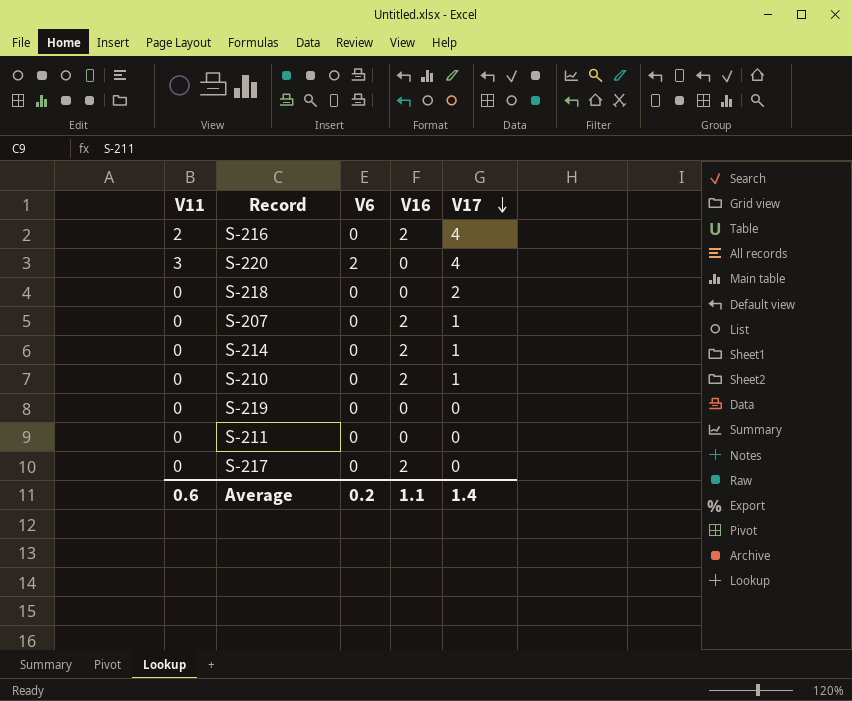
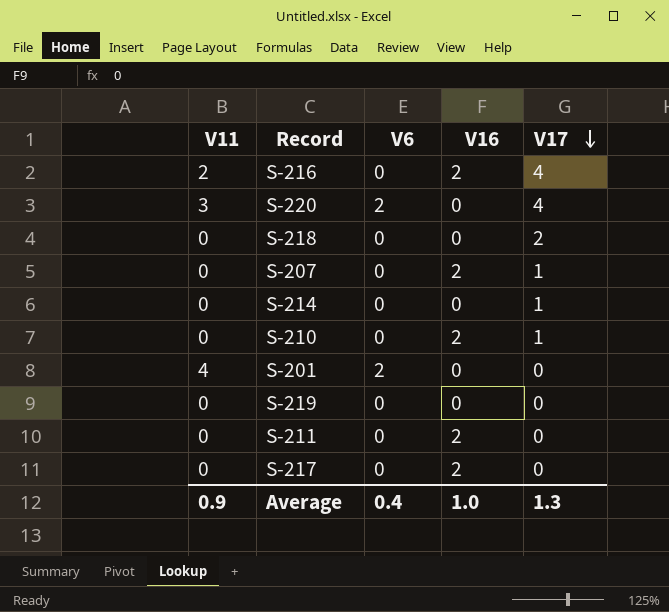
S-214 | V16: 2 -> 0
row S-201: none -> 4 | 2 | 0 | 0
S-211 | V16: 0 -> 2
Average | V11: 0.6 -> 0.9
Average | V6: 0.2 -> 0.4
Average | V16: 1.1 -> 1.0
Average | V17: 1.4 -> 1.3

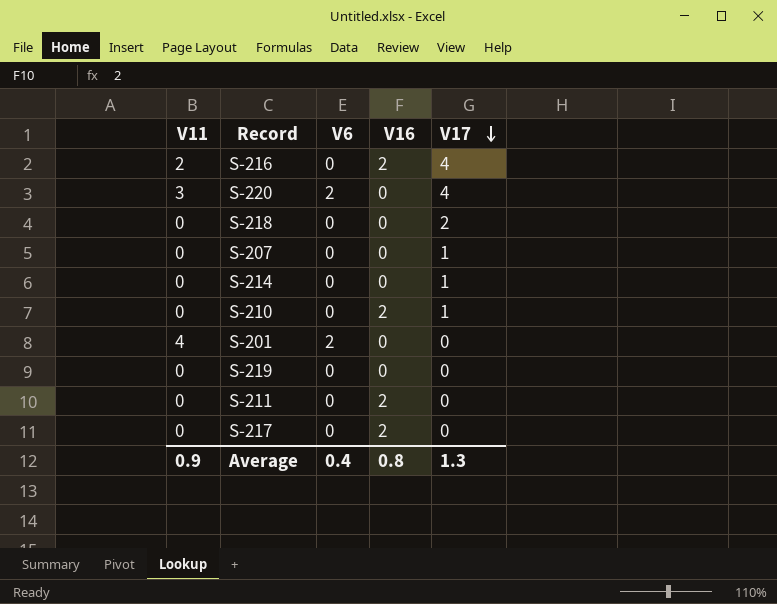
S-207 | V16: 2 -> 0
Average | V16: 1.0 -> 0.8

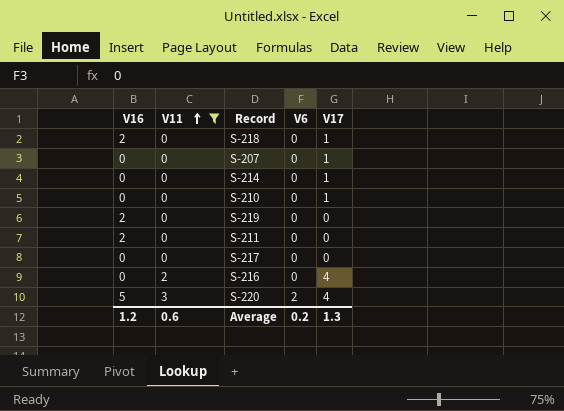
filter: none -> V11 != 4
row order: V17 descending -> V11 ascending
column V16 | position: 4 -> 1
S-218 | V16: 0 -> 2
S-218 | V17: 2 -> 1
S-210 | V16: 2 -> 0
S-219 | V16: 0 -> 2
S-217 | V16: 2 -> 0
S-216 | V16: 2 -> 0
S-220 | V16: 0 -> 5
Average | V16: 0.8 -> 1.2
Average | V11: 0.9 -> 0.6
Average | V6: 0.4 -> 0.2

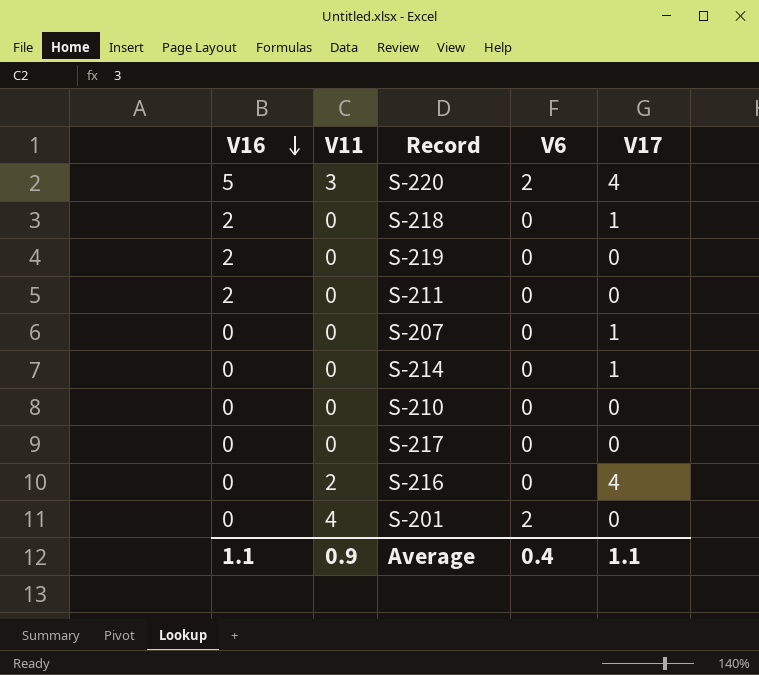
filter: V11 != 4 -> none
row order: V11 ascending -> V16 descending
S-210 | V17: 1 -> 0
Average | V16: 1.2 -> 1.1
Average | V11: 0.6 -> 0.9
Average | V6: 0.2 -> 0.4
Average | V17: 1.3 -> 1.1

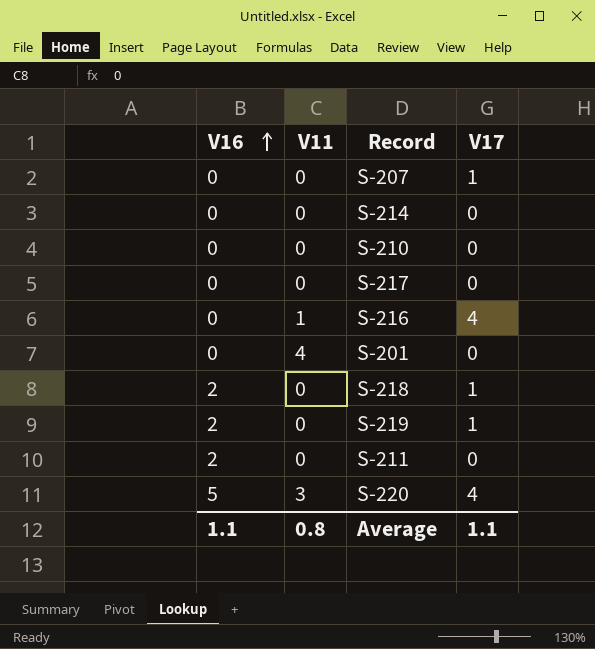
row order: V16 descending -> V16 ascending
column V6 | position: 4 -> none
S-214 | V17: 1 -> 0
S-216 | V11: 2 -> 1
S-219 | V17: 0 -> 1
Average | V11: 0.9 -> 0.8

